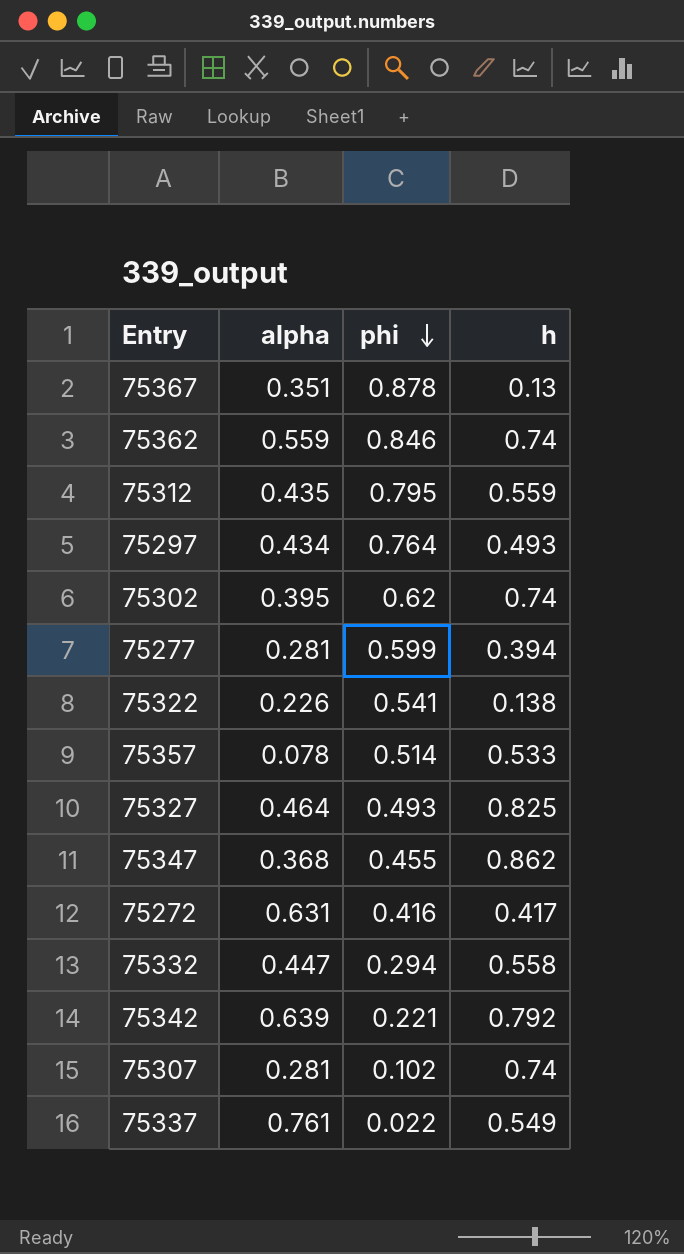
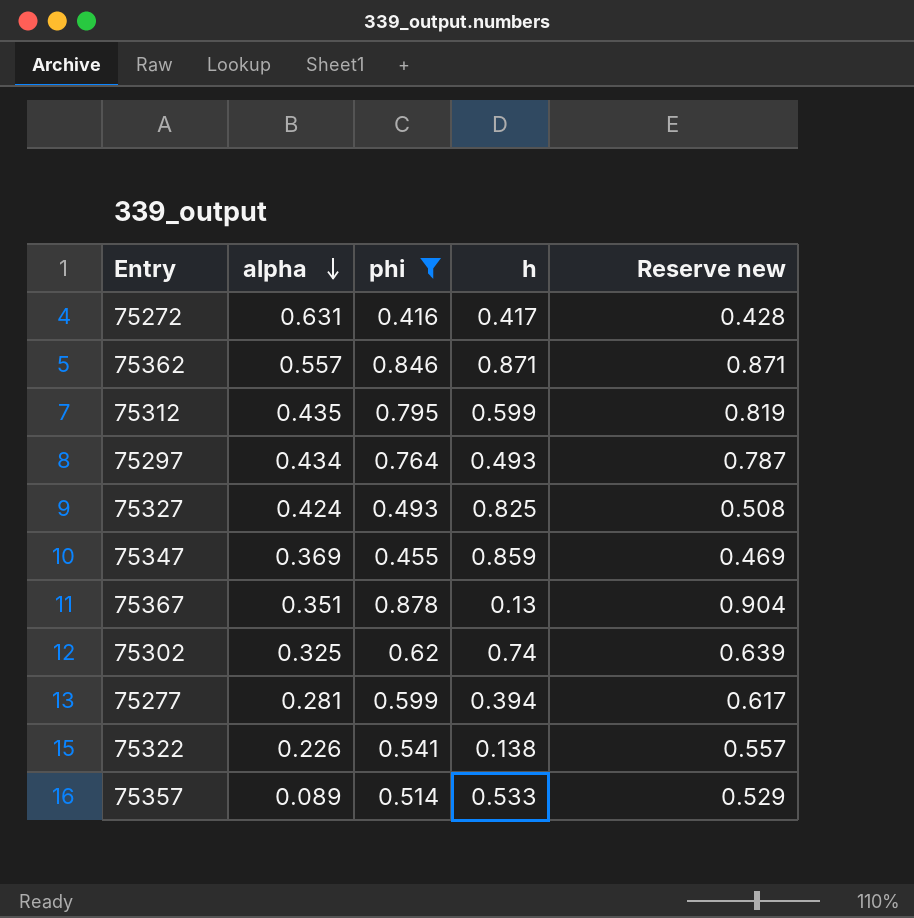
filter: none -> phi >= 0.416
row order: phi descending -> alpha descending
column Reserve new | formula: none -> [phi] * 1.03
75362 | alpha: 0.559 -> 0.557
75362 | h: 0.74 -> 0.871
75312 | h: 0.559 -> 0.599
75327 | alpha: 0.464 -> 0.424
75347 | alpha: 0.368 -> 0.369
75347 | h: 0.862 -> 0.859
75302 | alpha: 0.395 -> 0.325
75357 | alpha: 0.078 -> 0.089

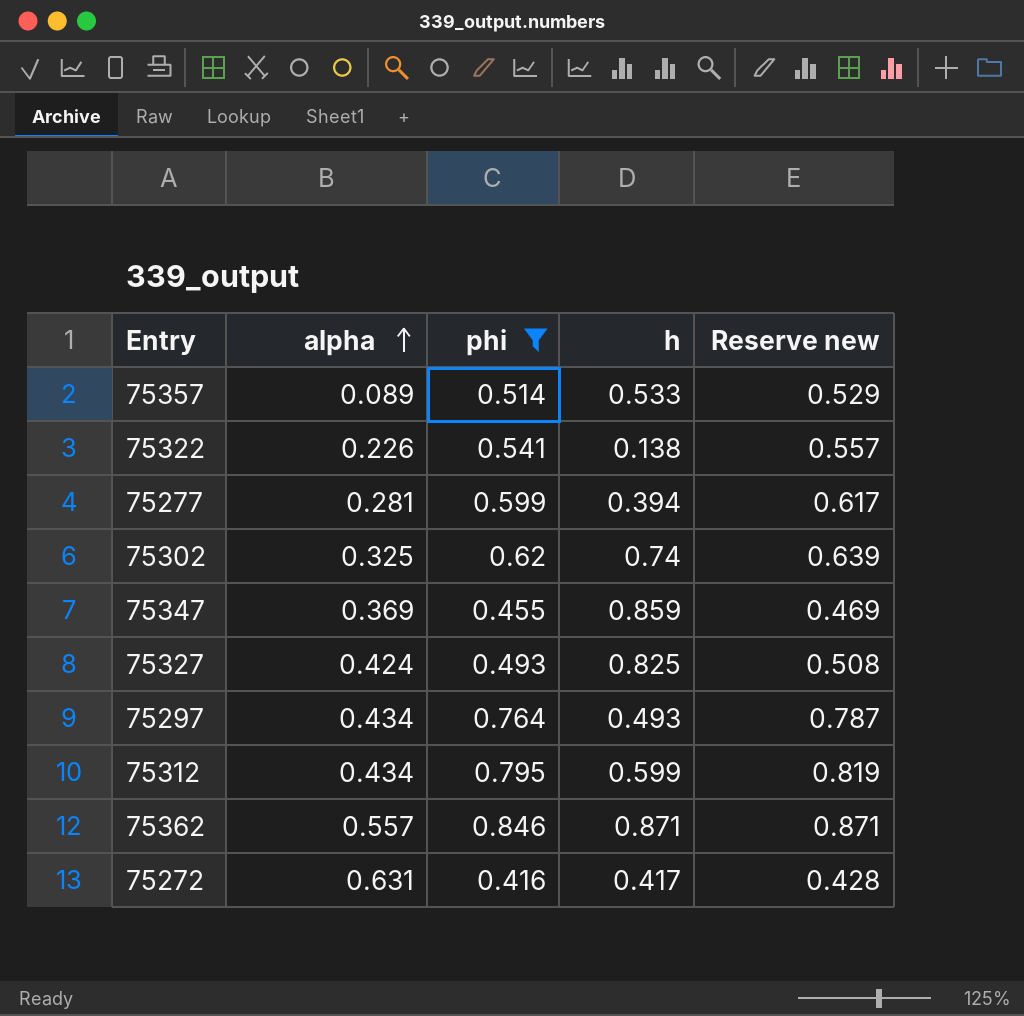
row order: alpha descending -> alpha ascending
row 75367: 0.351 | 0.878 | 0.13 | 0.904 -> none
75312 | alpha: 0.435 -> 0.434

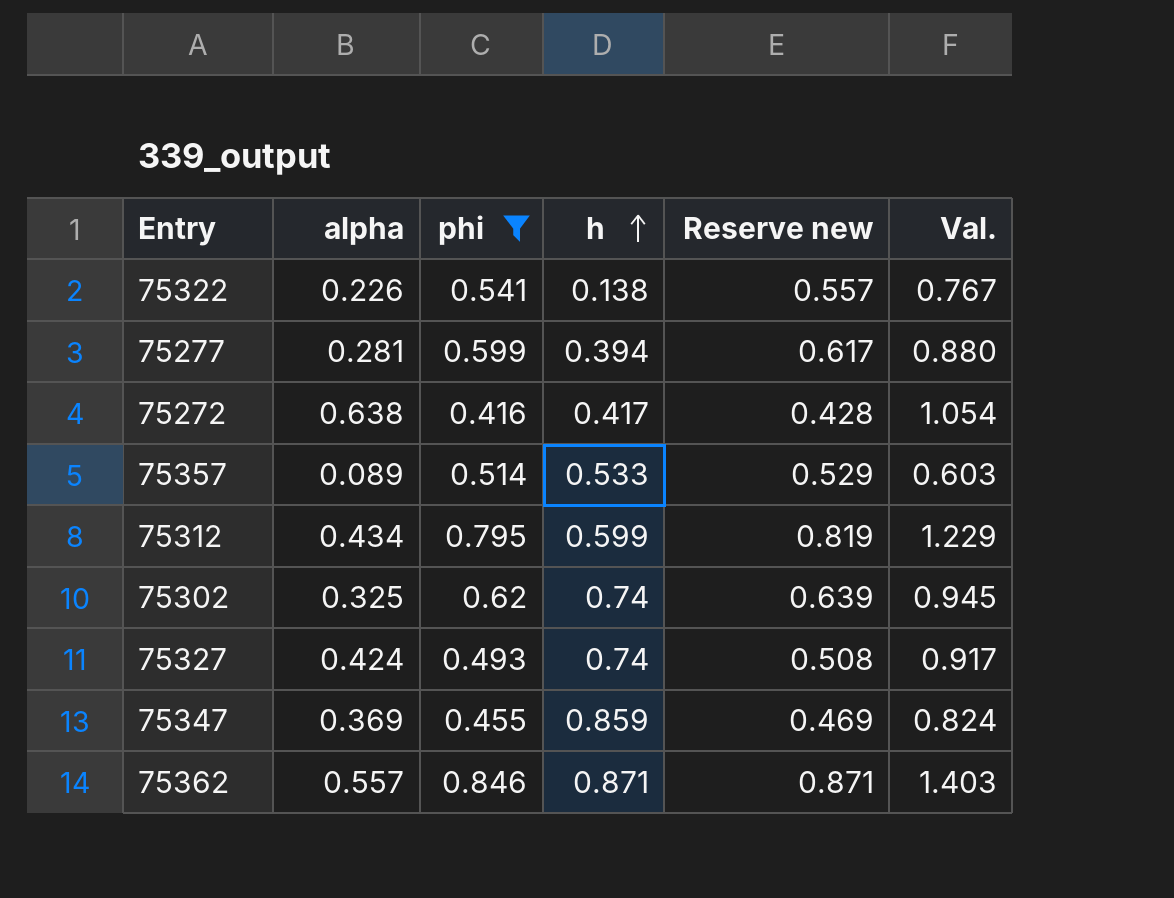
row order: alpha ascending -> h ascending
column Val. | formula: none -> [alpha] + [phi]
row 75297: 0.434 | 0.764 | 0.493 | 0.787 -> none
75272 | alpha: 0.631 -> 0.638
75327 | h: 0.825 -> 0.74

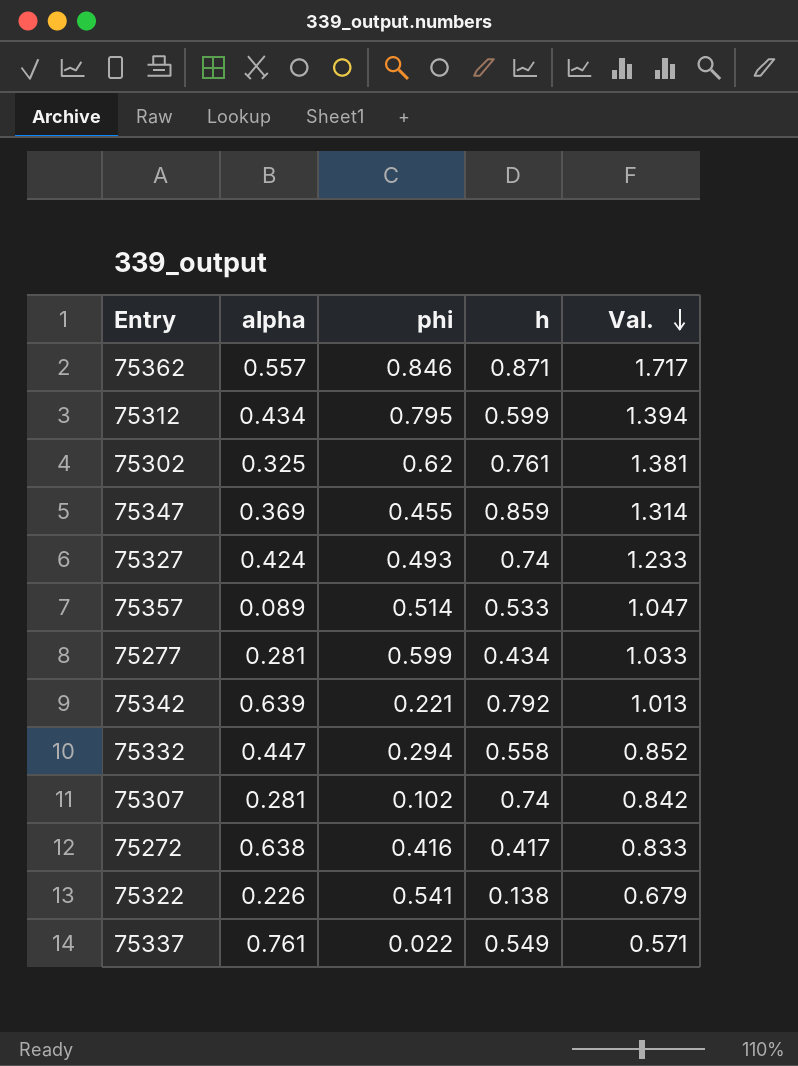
filter: phi >= 0.416 -> none
row order: h ascending -> Val. descending
column Reserve new | formula: [phi] * 1.03 -> none
column Val. | formula: [alpha] + [phi] -> [phi] + [h]
75302 | h: 0.74 -> 0.761
75277 | h: 0.394 -> 0.434

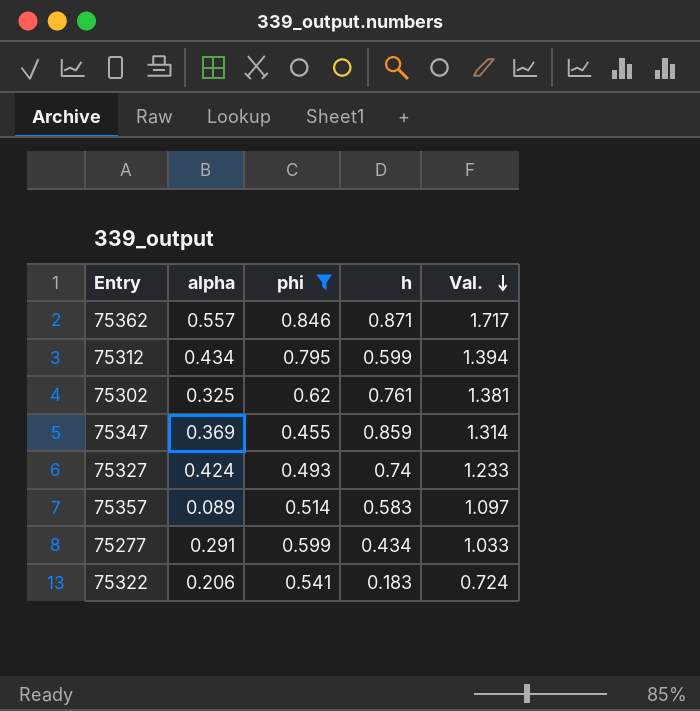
filter: none -> phi >= 0.455
75357 | h: 0.533 -> 0.583
75357 | Val.: 1.047 -> 1.097
75277 | alpha: 0.281 -> 0.291
75322 | alpha: 0.226 -> 0.206
75322 | h: 0.138 -> 0.183
75322 | Val.: 0.679 -> 0.724

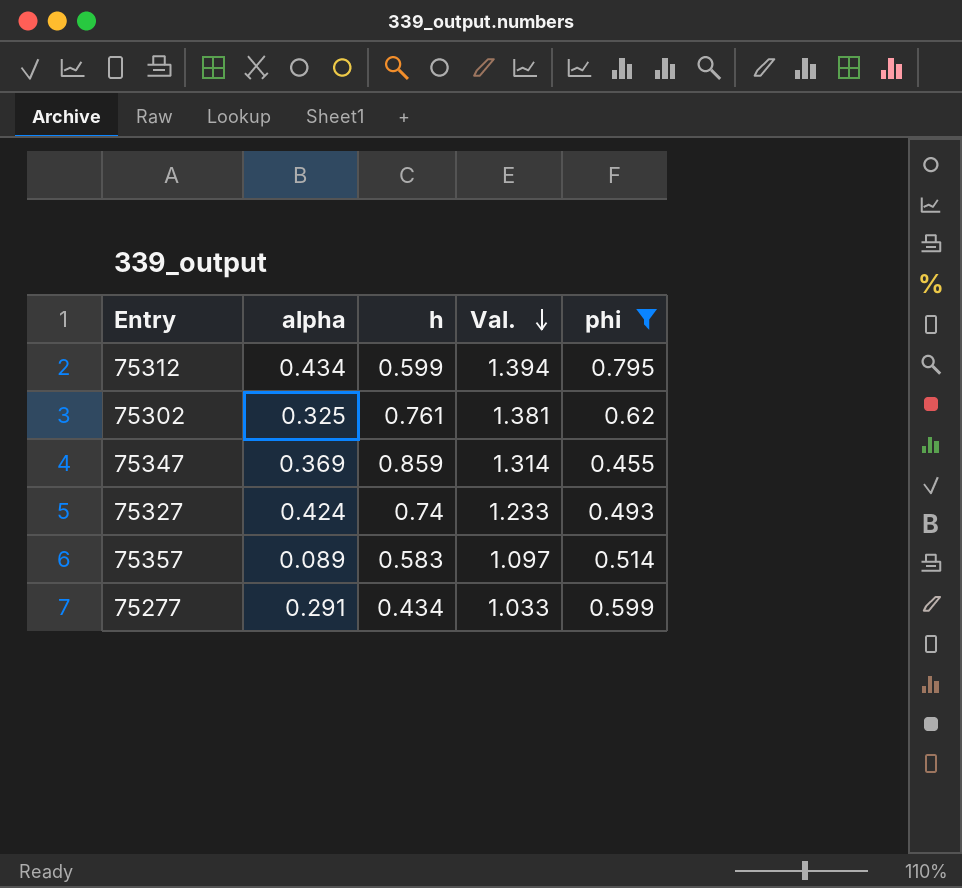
column phi | position: 3 -> 5
row 75362: 0.557 | 0.846 | 0.871 | 1.717 -> none
row 75322: 0.206 | 0.541 | 0.183 | 0.724 -> none

